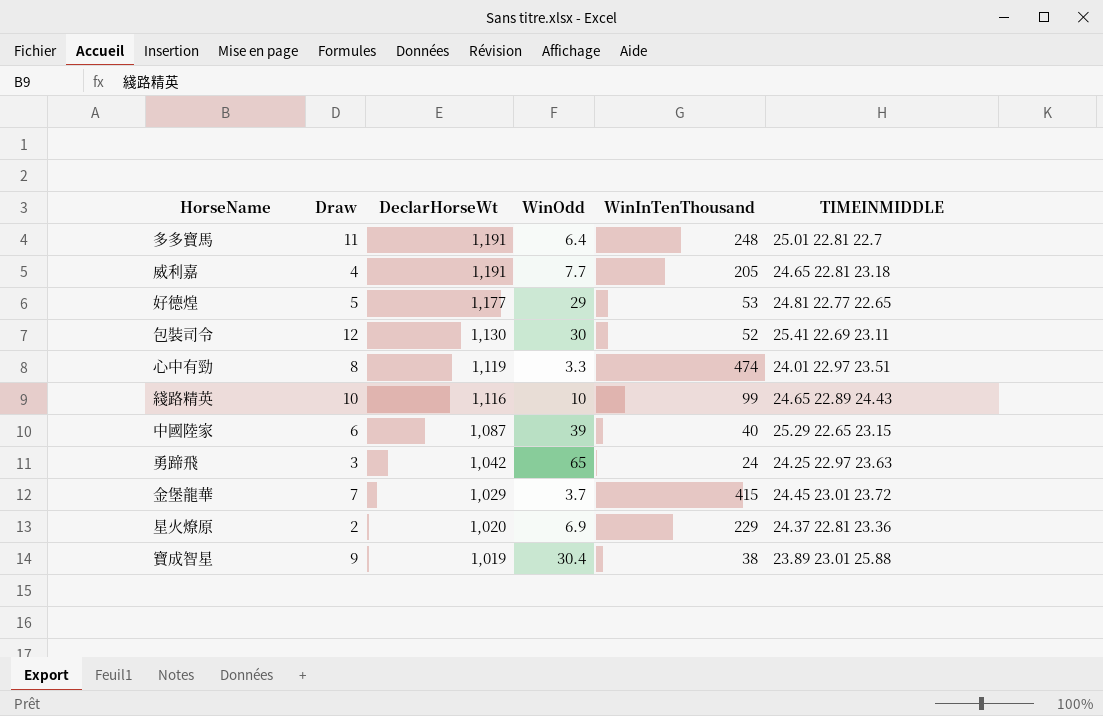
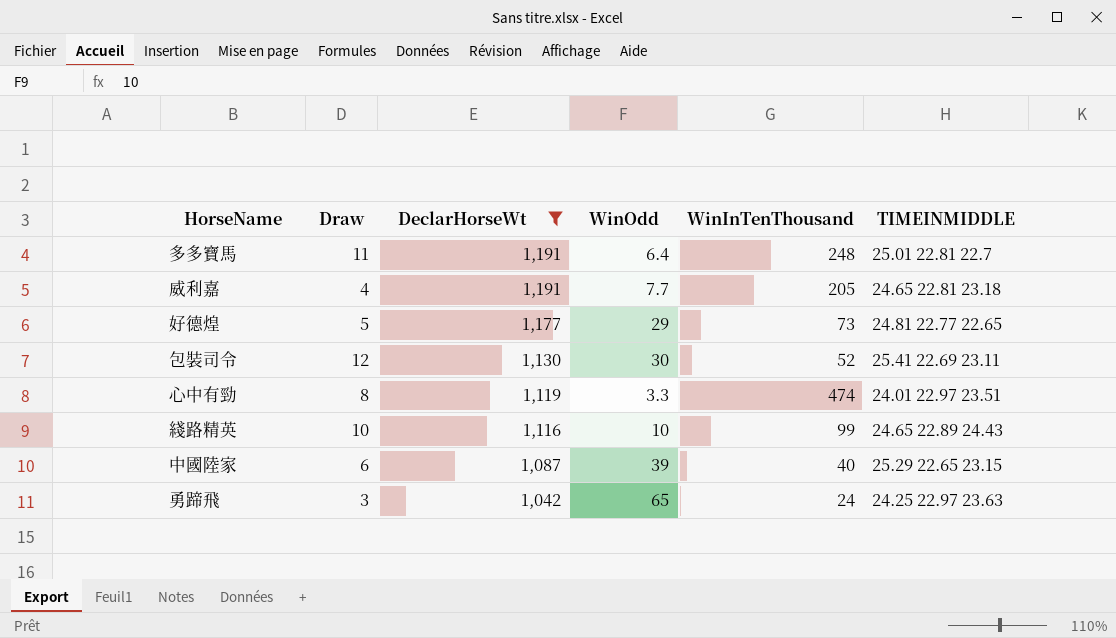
filter: none -> DeclarHorseWt >= 1,042
好德煌 | WinInTenThousand: 53 -> 73

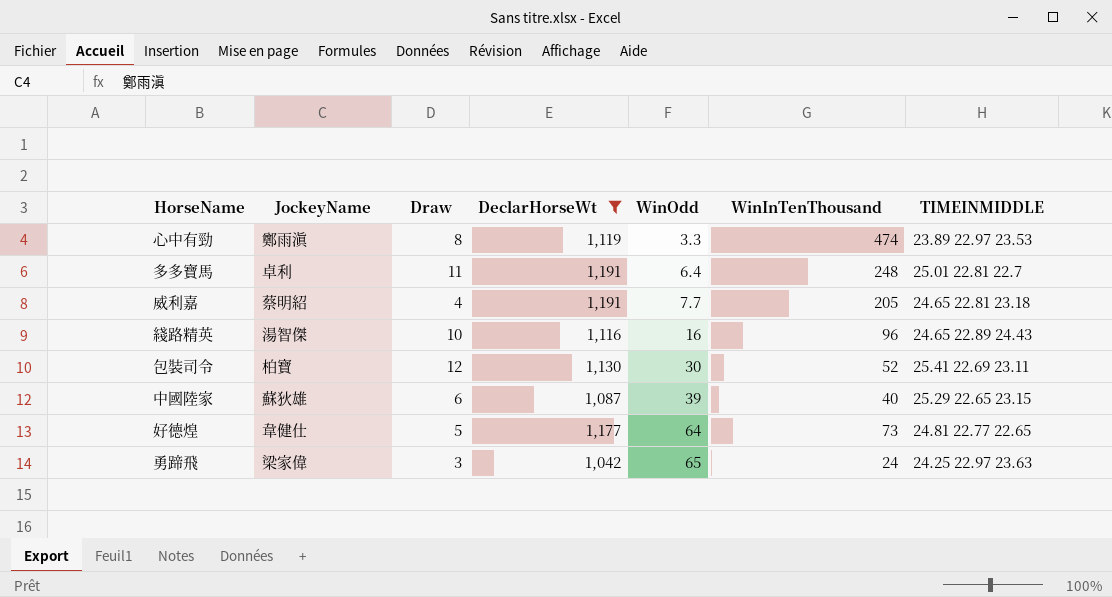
row order: DeclarHorseWt descending -> WinOdd ascending
column JockeyName | position: none -> 2
心中有勁 | TIMEINMIDDLE: 24.01 22.97 23.51 -> 23.89 22.97 23.53
綫路精英 | WinOdd: 10 -> 16
綫路精英 | WinInTenThousand: 99 -> 96
好德煌 | WinOdd: 29 -> 64

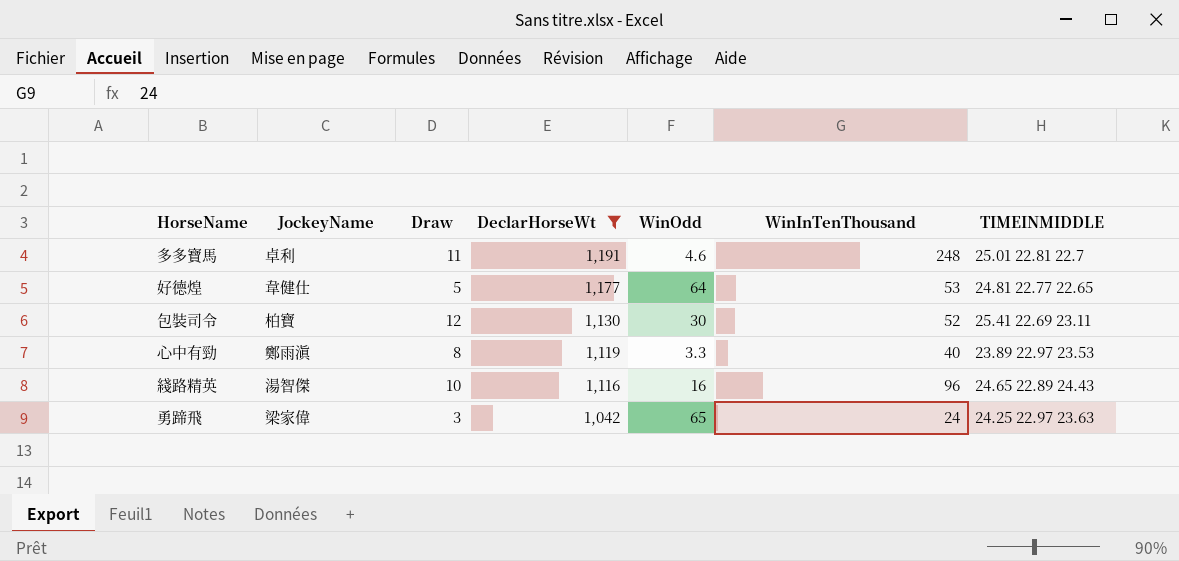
row order: WinOdd ascending -> DeclarHorseWt descending
row 威利嘉: 蔡明紹 | 4 | 1,191 | 7.7 | 205 | 24.65 22.81 23.18 -> none
row 中國陸家: 蘇狄雄 | 6 | 1,087 | 39 | 40 | 25.29 22.65 23.15 -> none
多多寶馬 | WinOdd: 6.4 -> 4.6
好德煌 | WinInTenThousand: 73 -> 53
心中有勁 | WinInTenThousand: 474 -> 40

